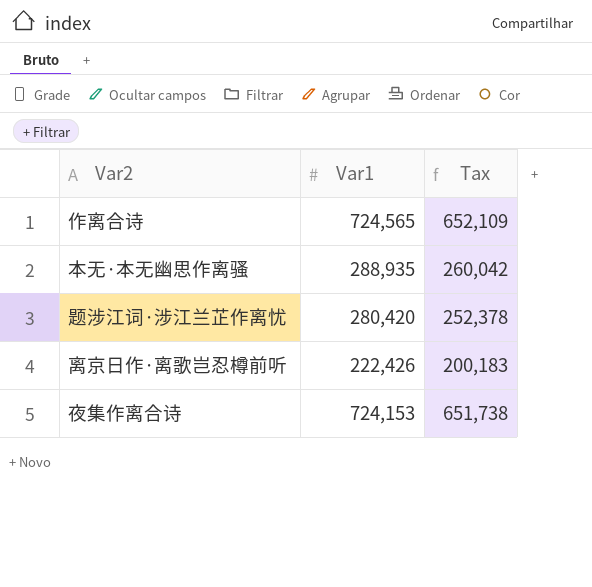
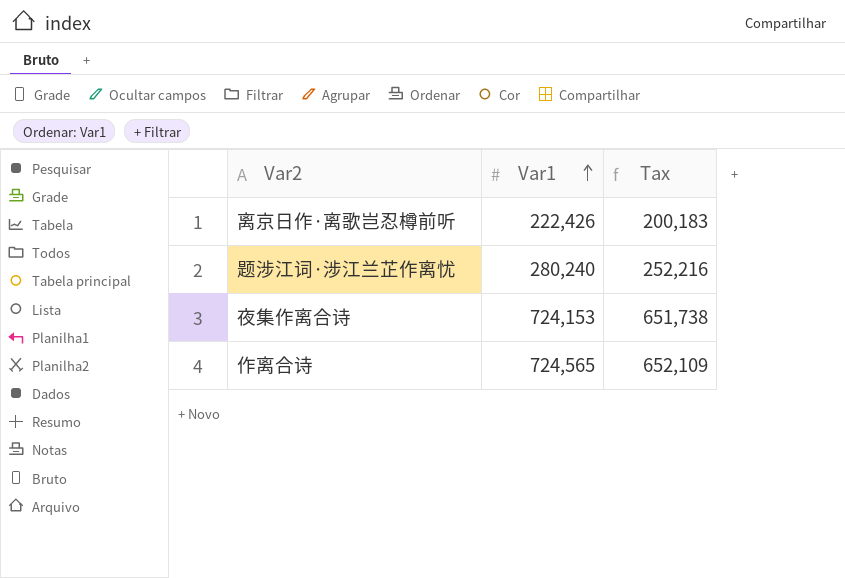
row order: none -> Var1 ascending
row 本无·本无幽思作离骚: 288,935 | 260,042 -> none
题涉江词·涉江兰芷作离忧 | Var1: 280,420 -> 280,240
题涉江词·涉江兰芷作离忧 | Tax: 252,378 -> 252,216

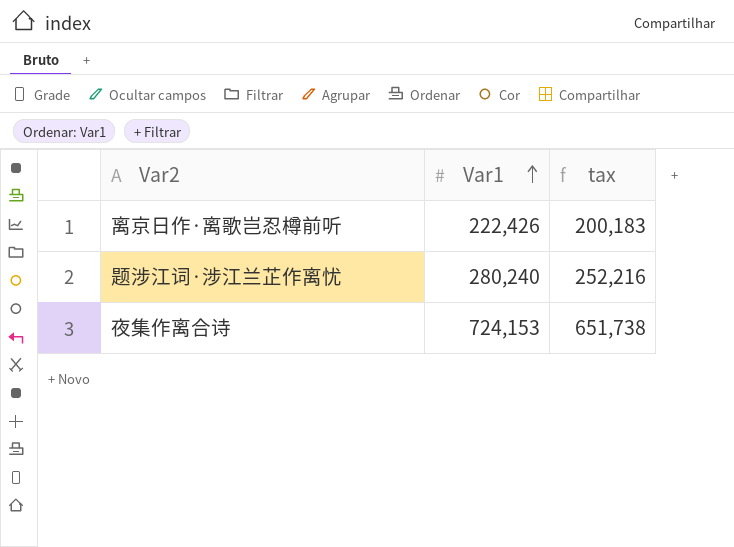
column name: Tax -> tax
row 作离合诗: 724,565 | 652,109 -> none

